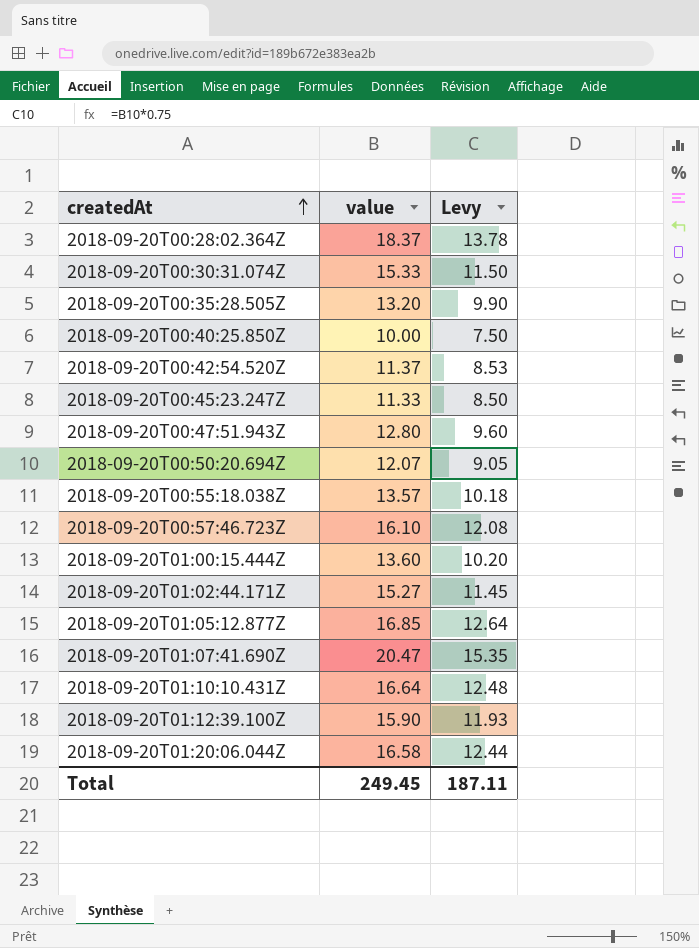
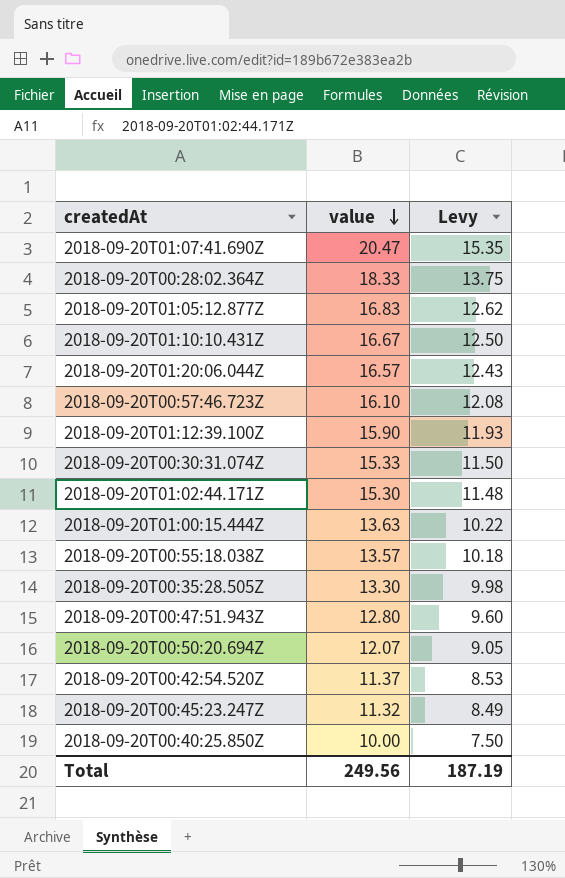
row order: createdAt ascending -> value descending
2018-09-20T00:28:02.364Z | value: 18.37 -> 18.33
2018-09-20T00:28:02.364Z | Levy: 13.78 -> 13.75
2018-09-20T01:05:12.877Z | value: 16.85 -> 16.83
2018-09-20T01:05:12.877Z | Levy: 12.64 -> 12.62
2018-09-20T01:10:10.431Z | value: 16.64 -> 16.67
2018-09-20T01:10:10.431Z | Levy: 12.48 -> 12.50
2018-09-20T01:20:06.044Z | value: 16.58 -> 16.57
2018-09-20T01:20:06.044Z | Levy: 12.44 -> 12.43
2018-09-20T01:02:44.171Z | value: 15.27 -> 15.30
2018-09-20T01:02:44.171Z | Levy: 11.45 -> 11.48
2018-09-20T01:00:15.444Z | value: 13.60 -> 13.63
2018-09-20T01:00:15.444Z | Levy: 10.20 -> 10.22
2018-09-20T00:35:28.505Z | value: 13.20 -> 13.30
2018-09-20T00:35:28.505Z | Levy: 9.90 -> 9.98
2018-09-20T00:45:23.247Z | value: 11.33 -> 11.32
2018-09-20T00:45:23.247Z | Levy: 8.50 -> 8.49
Total | value: 249.45 -> 249.56
Total | Levy: 187.11 -> 187.19

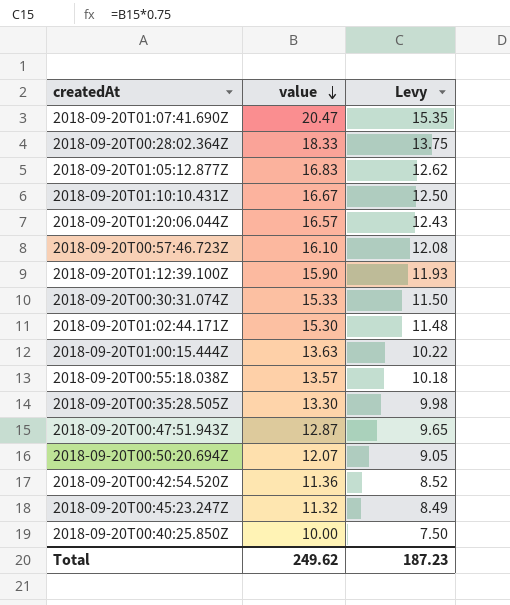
2018-09-20T00:47:51.943Z | value: 12.80 -> 12.87
2018-09-20T00:47:51.943Z | Levy: 9.60 -> 9.65
2018-09-20T00:42:54.520Z | value: 11.37 -> 11.36
2018-09-20T00:42:54.520Z | Levy: 8.53 -> 8.52
Total | value: 249.56 -> 249.62
Total | Levy: 187.19 -> 187.23

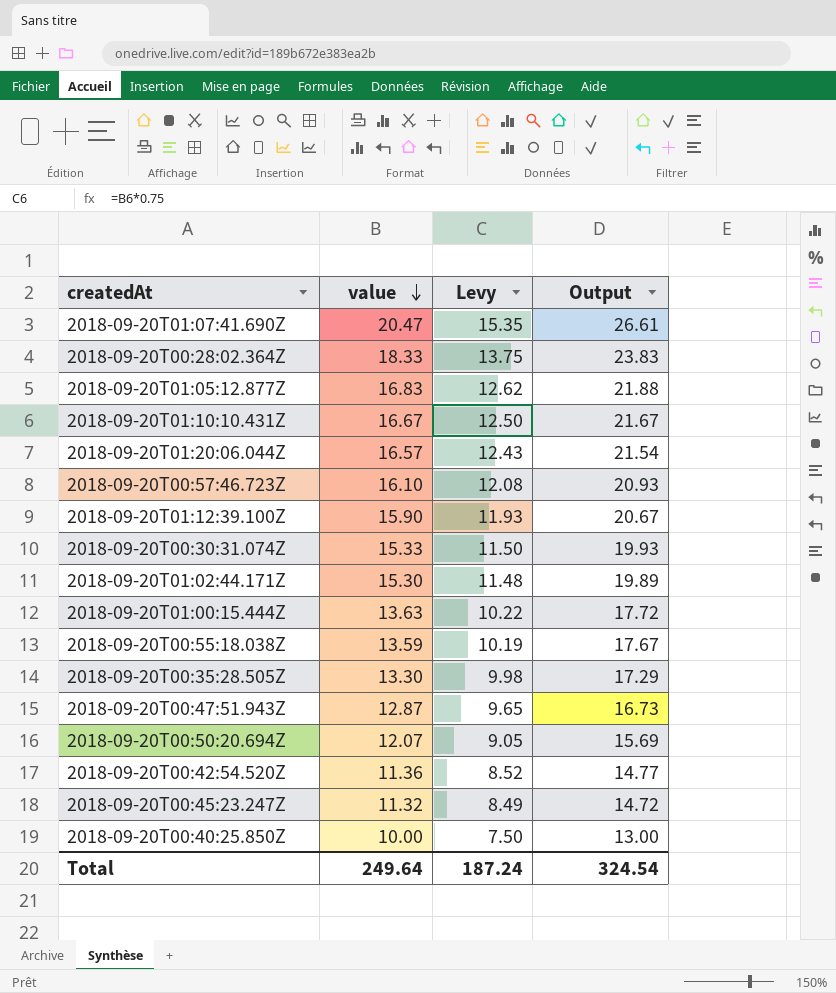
column Output | formula: none -> [value] * 1.3
2018-09-20T00:55:18.038Z | value: 13.57 -> 13.59
2018-09-20T00:55:18.038Z | Levy: 10.18 -> 10.19
Total | value: 249.62 -> 249.64
Total | Levy: 187.23 -> 187.24

